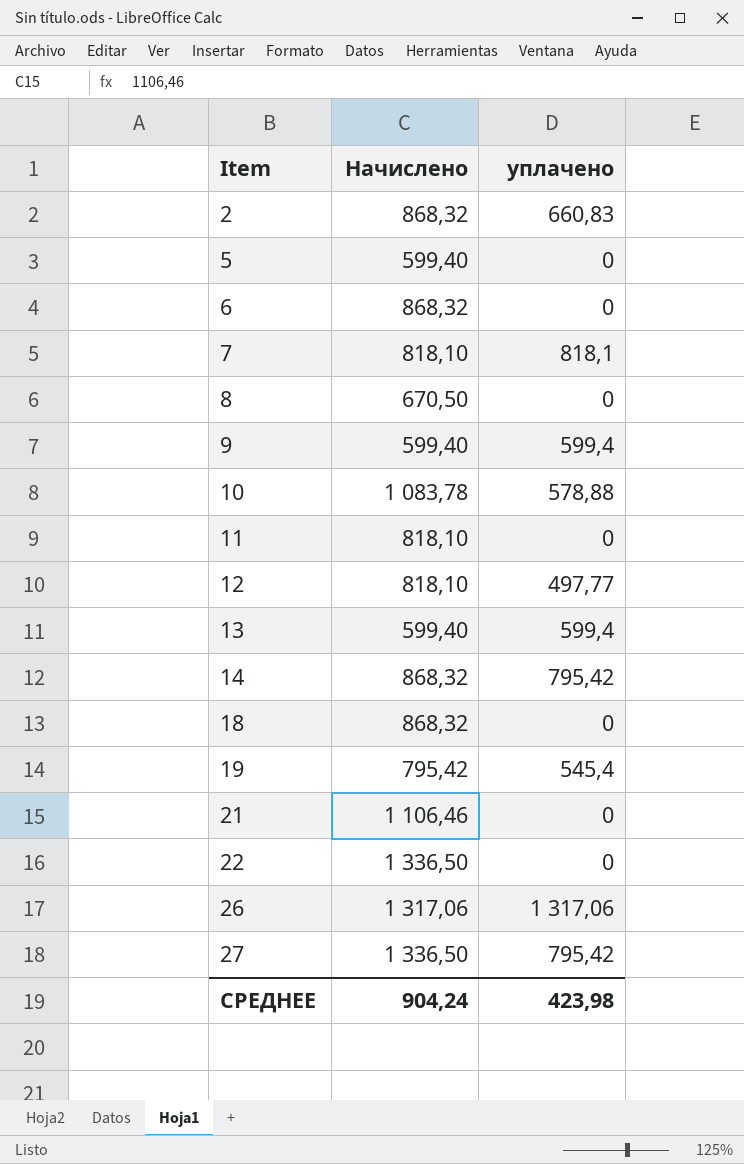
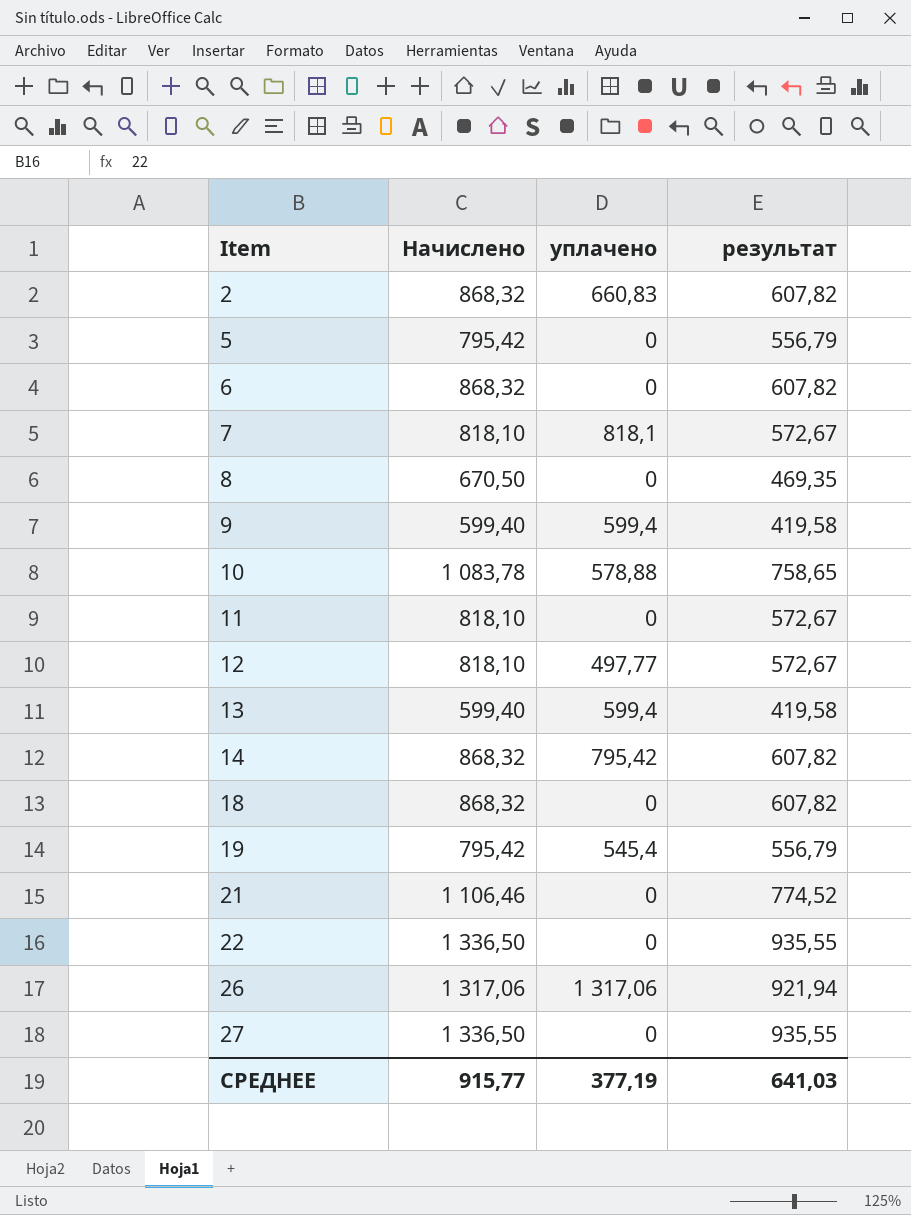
column результат | formula: none -> [Начислено] * 0,7
5 | Начислено: 599,40 -> 795,42
27 | уплачено: 795,42 -> 0
СРЕДНЕЕ | Начислено: 904,24 -> 915,77
СРЕДНЕЕ | уплачено: 423,98 -> 377,19

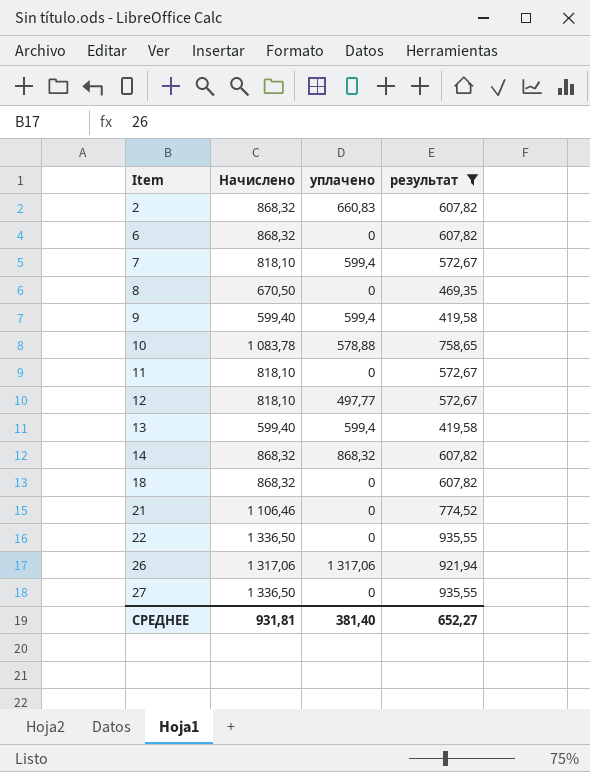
filter: none -> результат != 556,79
7 | уплачено: 818,1 -> 599,4
14 | уплачено: 795,42 -> 868,32
СРЕДНЕЕ | Начислено: 915,77 -> 931,81
СРЕДНЕЕ | уплачено: 377,19 -> 381,40
СРЕДНЕЕ | результат: 641,03 -> 652,27

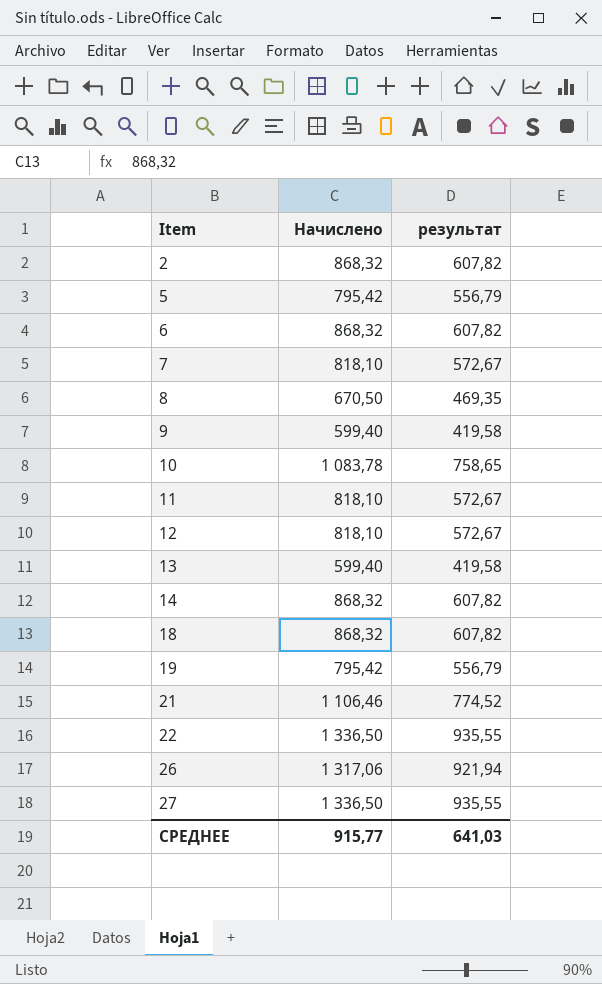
filter: результат != 556,79 -> none
column уплачено | position: 3 -> none
СРЕДНЕЕ | Начислено: 931,81 -> 915,77
СРЕДНЕЕ | результат: 652,27 -> 641,03

